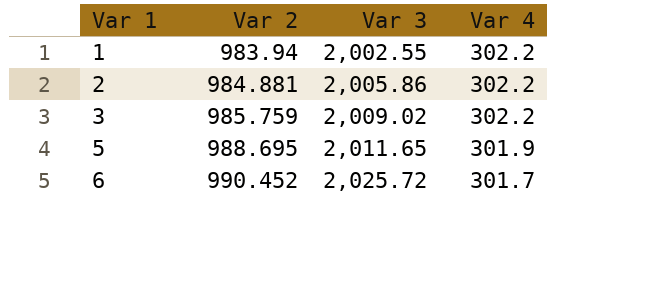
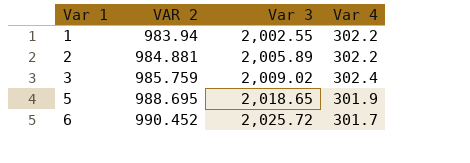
column name: Var 2 -> VAR 2
2 | Var 3: 2,005.86 -> 2,005.89
3 | Var 4: 302.2 -> 302.4
5 | Var 3: 2,011.65 -> 2,018.65

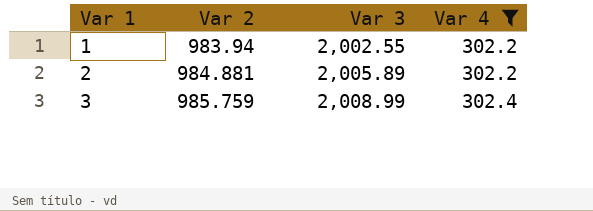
filter: none -> Var 4 >= 302.2
column name: VAR 2 -> Var 2
3 | Var 3: 2,009.02 -> 2,008.99

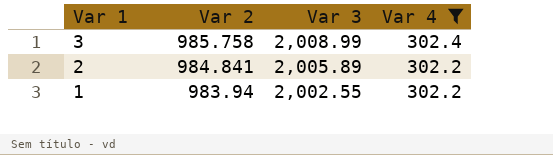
row order: Var 1 ascending -> Var 1 descending
3 | Var 2: 985.759 -> 985.758
2 | Var 2: 984.881 -> 984.841

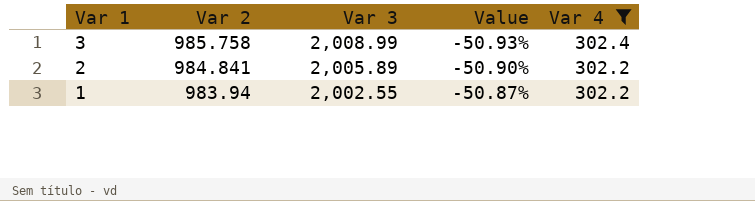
column Value | formula: none -> ([Var 2] - [Var 3]) / [Var 3]

